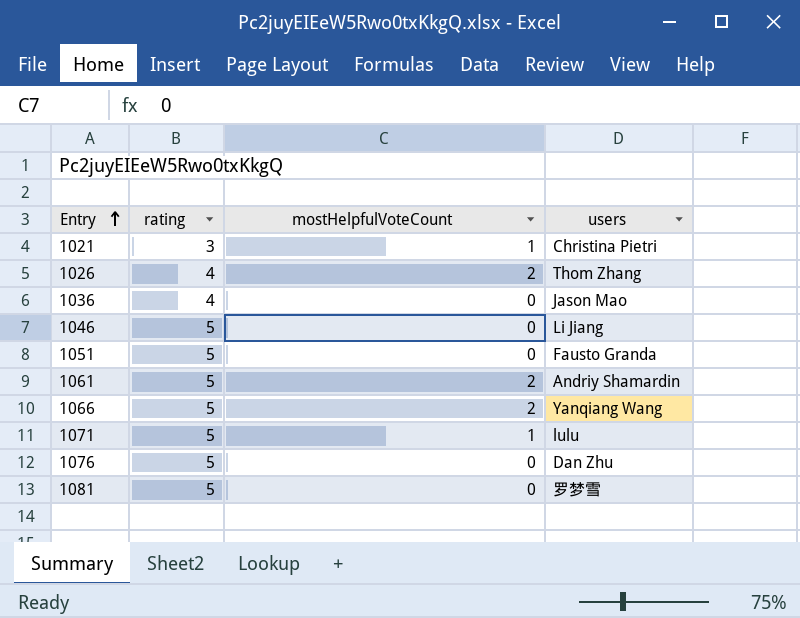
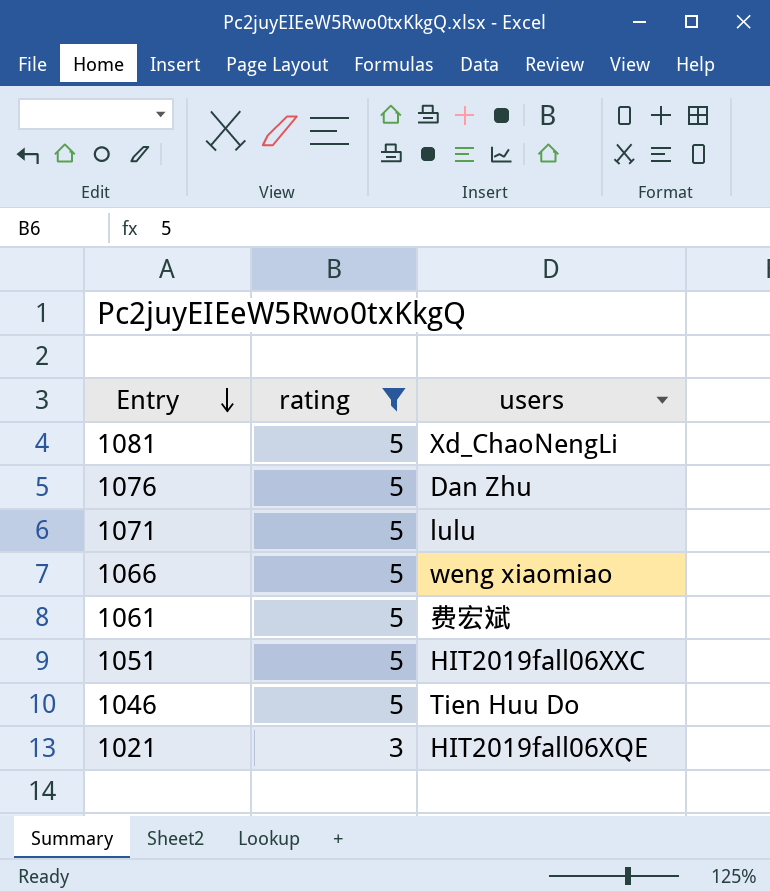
filter: none -> rating != 4
row order: Entry ascending -> Entry descending
column mostHelpfulVoteCount | position: 3 -> none
1081 | users: 罗梦雪 -> Xd_ChaoNengLi
1066 | users: Yanqiang Wang -> weng xiaomiao
1061 | users: Andriy Shamardin -> 费宏斌
1051 | users: Fausto Granda -> HIT2019fall06XXC
1046 | users: Li Jiang -> Tien Huu Do
1021 | users: Christina Pietri -> HIT2019fall06XQE

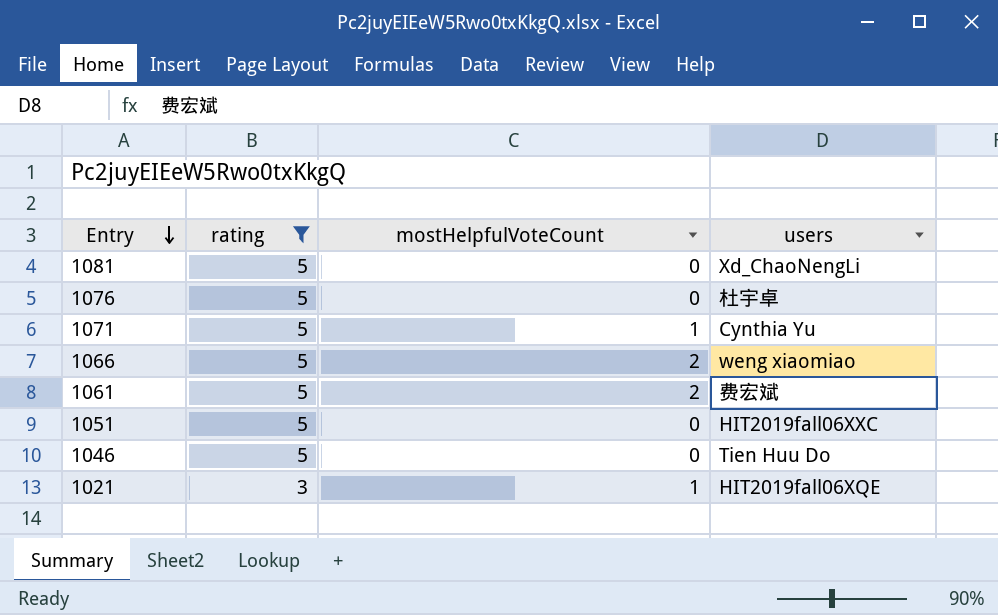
column mostHelpfulVoteCount | position: none -> 3
1076 | users: Dan Zhu -> 杜宇卓
1071 | users: lulu -> Cynthia Yu

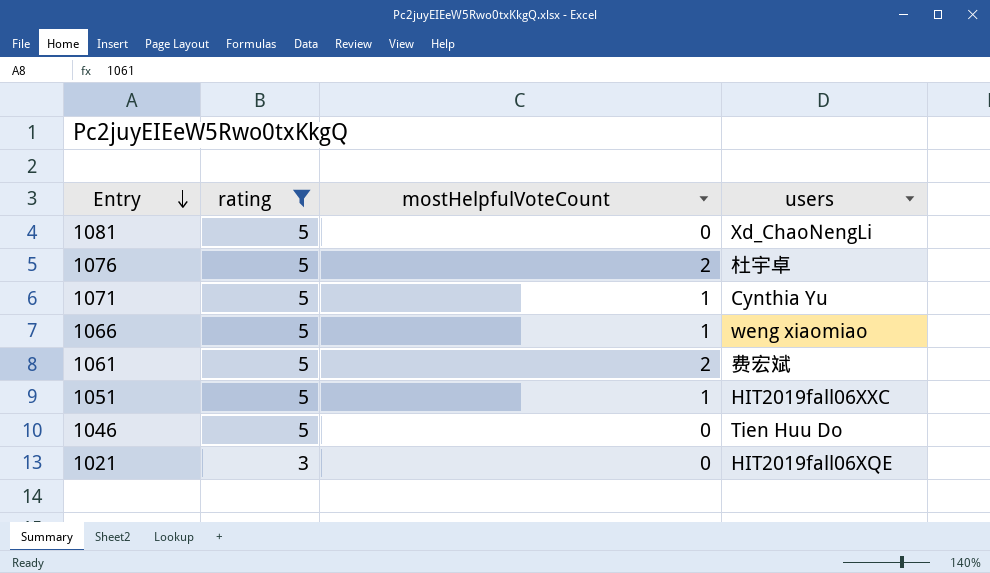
1076 | mostHelpfulVoteCount: 0 -> 2
1066 | mostHelpfulVoteCount: 2 -> 1
1051 | mostHelpfulVoteCount: 0 -> 1
1021 | mostHelpfulVoteCount: 1 -> 0

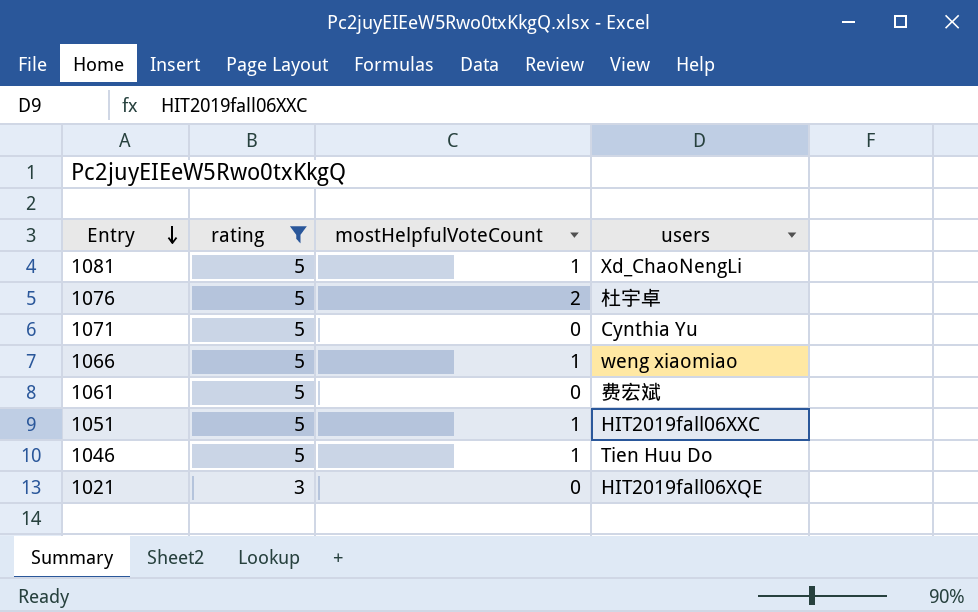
1081 | mostHelpfulVoteCount: 0 -> 1
1071 | mostHelpfulVoteCount: 1 -> 0
1061 | mostHelpfulVoteCount: 2 -> 0
1046 | mostHelpfulVoteCount: 0 -> 1

